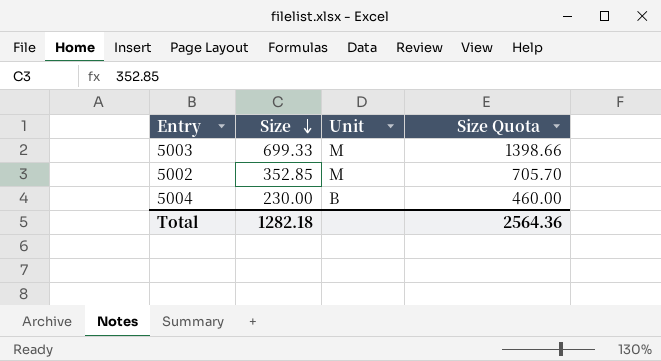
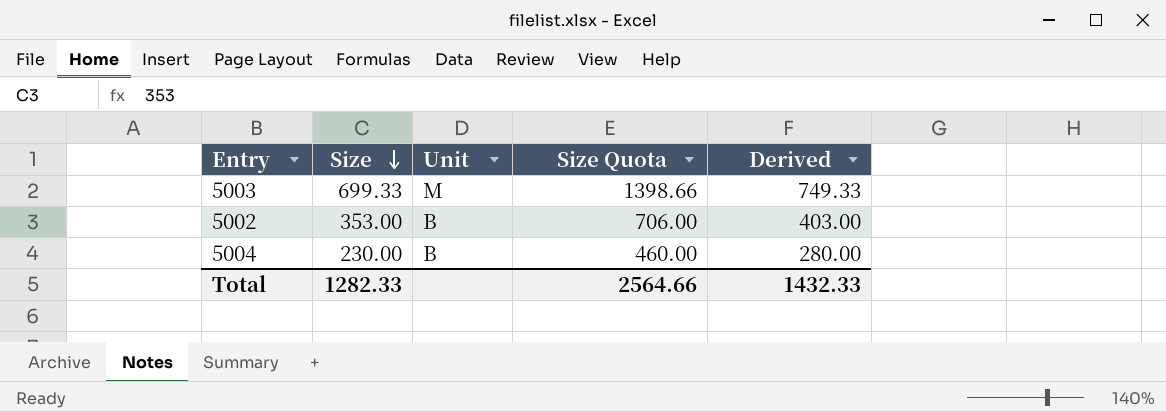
column Derived | formula: none -> [Size] + 50
5002 | Size: 352.85 -> 353.00
5002 | Unit: M -> B
5002 | Size Quota: 705.70 -> 706.00
Total | Size: 1282.18 -> 1282.33
Total | Size Quota: 2564.36 -> 2564.66

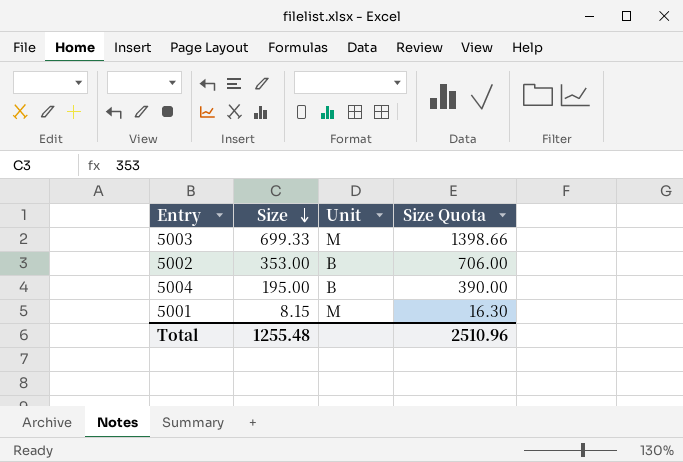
column Derived | formula: [Size] + 50 -> none
5004 | Size: 230.00 -> 195.00
5004 | Size Quota: 460.00 -> 390.00
row 5001: none -> 8.15 | M | 16.30
Total | Size: 1282.33 -> 1255.48
Total | Size Quota: 2564.66 -> 2510.96

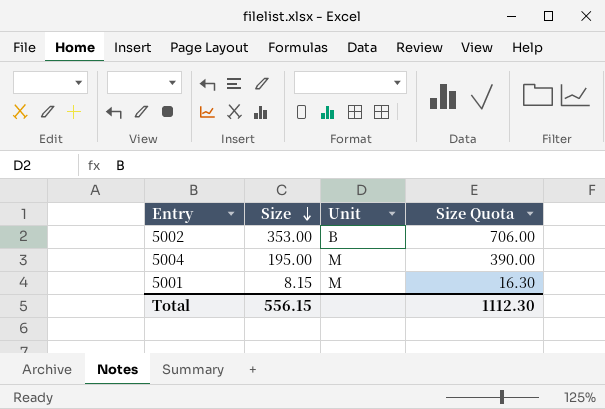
row 5003: 699.33 | M | 1398.66 -> none
5004 | Unit: B -> M
Total | Size: 1255.48 -> 556.15
Total | Size Quota: 2510.96 -> 1112.30

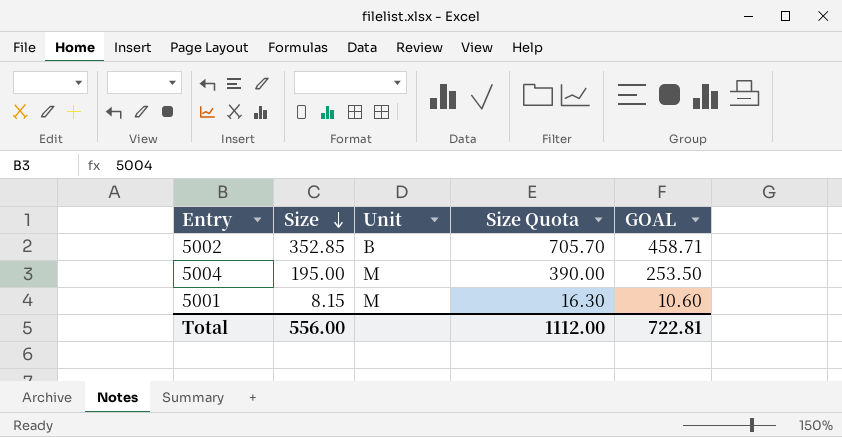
column GOAL | formula: none -> [Size] * 1.3
5002 | Size: 353.00 -> 352.85
5002 | Size Quota: 706.00 -> 705.70
Total | Size: 556.15 -> 556.00
Total | Size Quota: 1112.30 -> 1112.00

